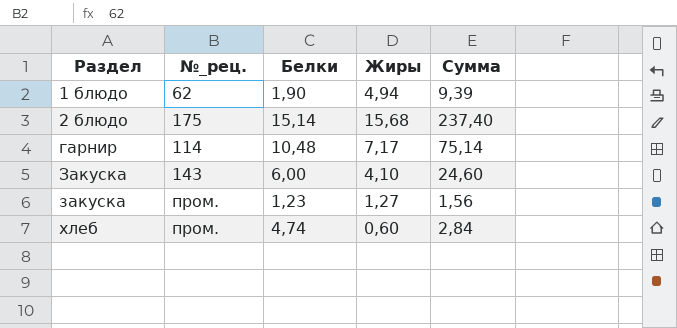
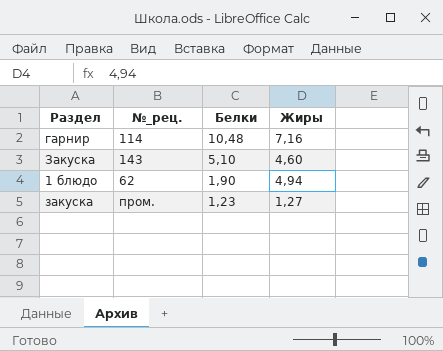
row order: Раздел ascending -> Белки descending
column Сумма | formula: [Белки] * [Жиры] -> none
row 2 блюдо: 175 | 15,14 | 15,68 | 237,40 -> none
row хлеб: пром. | 4,74 | 0,60 | 2,84 -> none
гарнир | Жиры: 7,17 -> 7,16
Закуска | Белки: 6,00 -> 5,10
Закуска | Жиры: 4,10 -> 4,60

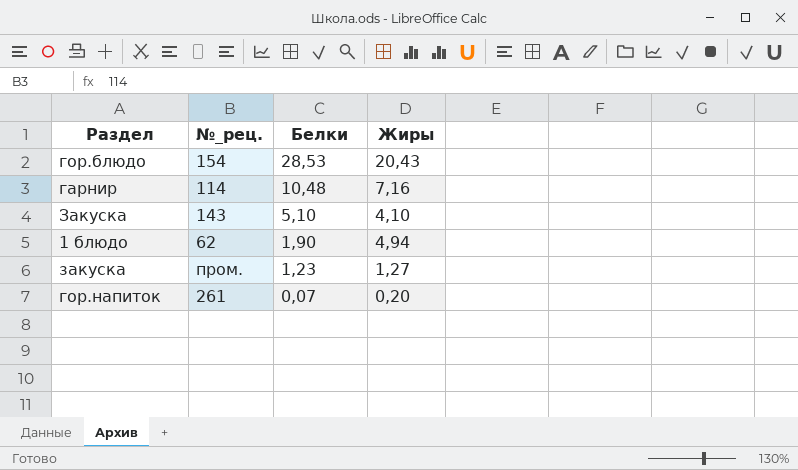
row гор.блюдо: none -> 154 | 28,53 | 20,43
Закуска | Жиры: 4,60 -> 4,10
row гор.напиток: none -> 261 | 0,07 | 0,20

